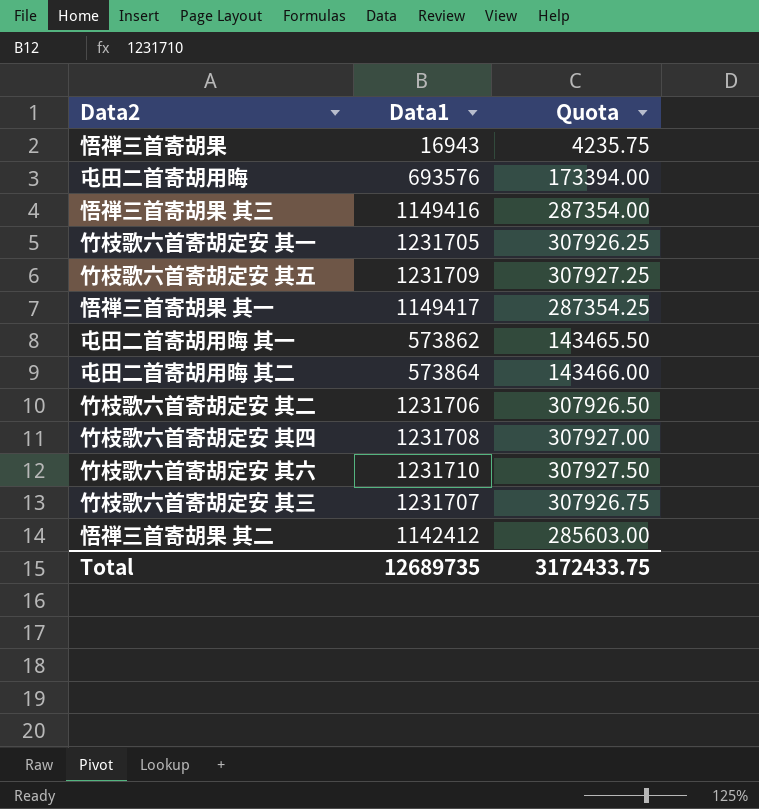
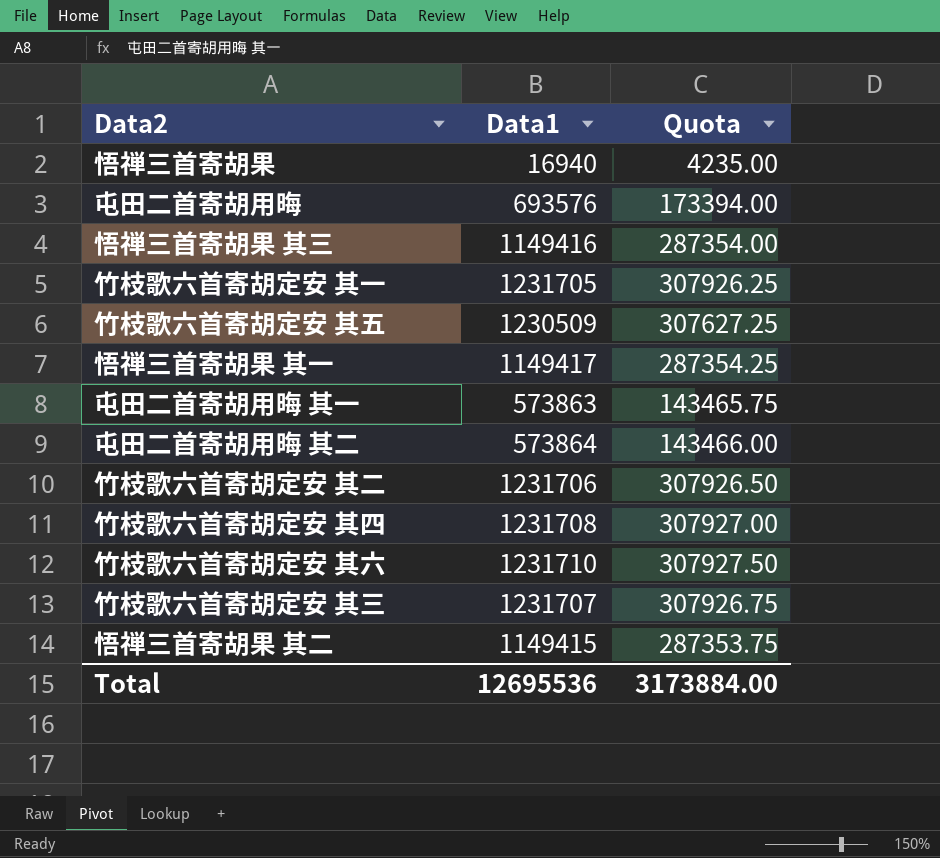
悟禅三首寄胡果 | Data1: 16943 -> 16940
悟禅三首寄胡果 | Quota: 4235.75 -> 4235.00
竹枝歌六首寄胡定安 其五 | Data1: 1231709 -> 1230509
竹枝歌六首寄胡定安 其五 | Quota: 307927.25 -> 307627.25
屯田二首寄胡用晦 其一 | Data1: 573862 -> 573863
屯田二首寄胡用晦 其一 | Quota: 143465.50 -> 143465.75
悟禅三首寄胡果 其二 | Data1: 1142412 -> 1149415
悟禅三首寄胡果 其二 | Quota: 285603.00 -> 287353.75
Total | Data1: 12689735 -> 12695536
Total | Quota: 3172433.75 -> 3173884.00

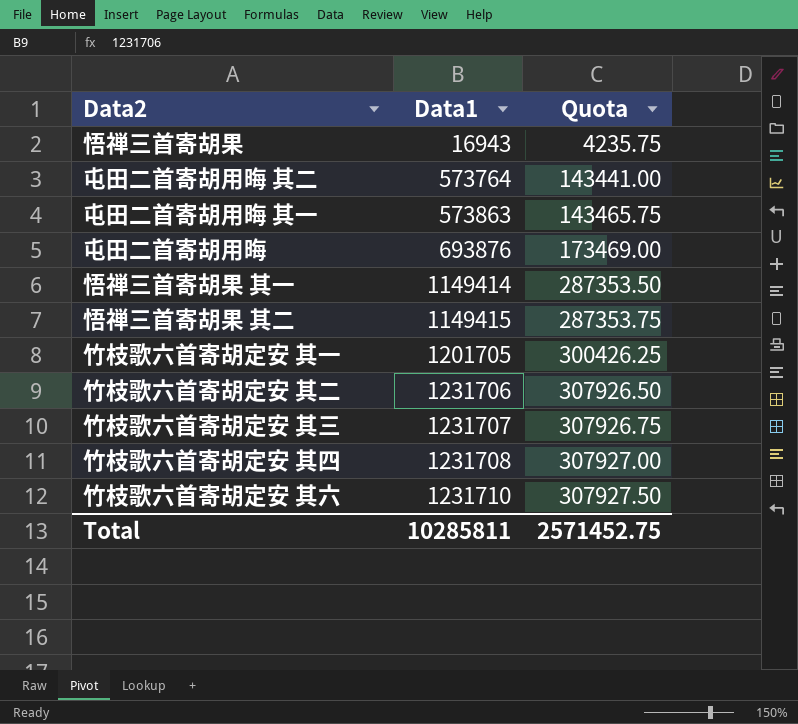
row order: none -> Data1 ascending
row 悟禅三首寄胡果 其三: 1149416 | 287354.00 -> none
row 竹枝歌六首寄胡定安 其五: 1230509 | 307627.25 -> none
悟禅三首寄胡果 | Data1: 16940 -> 16943
悟禅三首寄胡果 | Quota: 4235.00 -> 4235.75
屯田二首寄胡用晦 其二 | Data1: 573864 -> 573764
屯田二首寄胡用晦 其二 | Quota: 143466.00 -> 143441.00
屯田二首寄胡用晦 | Data1: 693576 -> 693876
屯田二首寄胡用晦 | Quota: 173394.00 -> 173469.00
悟禅三首寄胡果 其一 | Data1: 1149417 -> 1149414
悟禅三首寄胡果 其一 | Quota: 287354.25 -> 287353.50
竹枝歌六首寄胡定安 其一 | Data1: 1231705 -> 1201705
竹枝歌六首寄胡定安 其一 | Quota: 307926.25 -> 300426.25
Total | Data1: 12695536 -> 10285811
Total | Quota: 3173884.00 -> 2571452.75

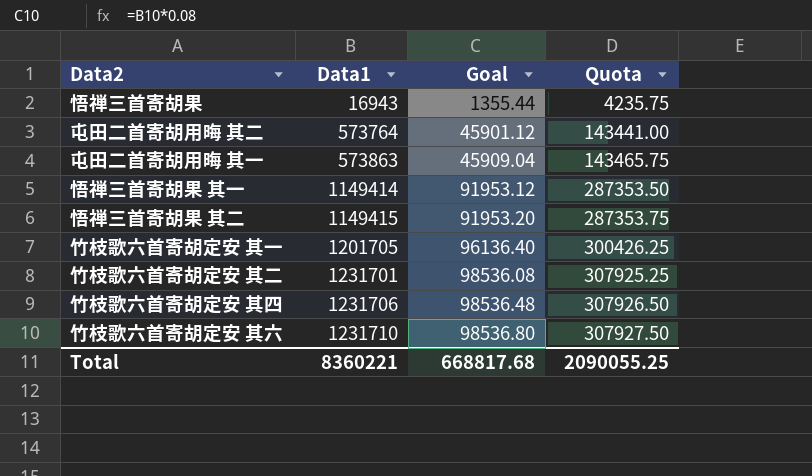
column Goal | formula: none -> [Data1] * 0.08
row 屯田二首寄胡用晦: 693876 | 173469.00 -> none
row 竹枝歌六首寄胡定安 其三: 1231707 | 307926.75 -> none
竹枝歌六首寄胡定安 其二 | Data1: 1231706 -> 1231701
竹枝歌六首寄胡定安 其二 | Quota: 307926.50 -> 307925.25
竹枝歌六首寄胡定安 其四 | Data1: 1231708 -> 1231706
竹枝歌六首寄胡定安 其四 | Quota: 307927.00 -> 307926.50
Total | Data1: 10285811 -> 8360221
Total | Quota: 2571452.75 -> 2090055.25

